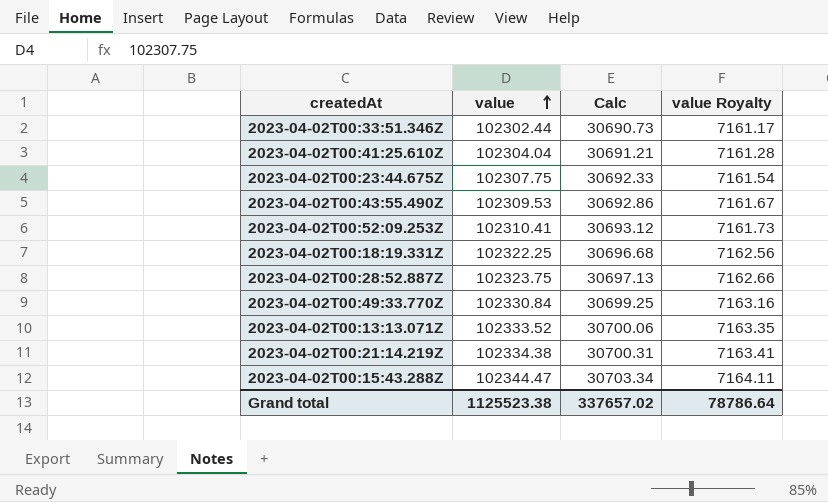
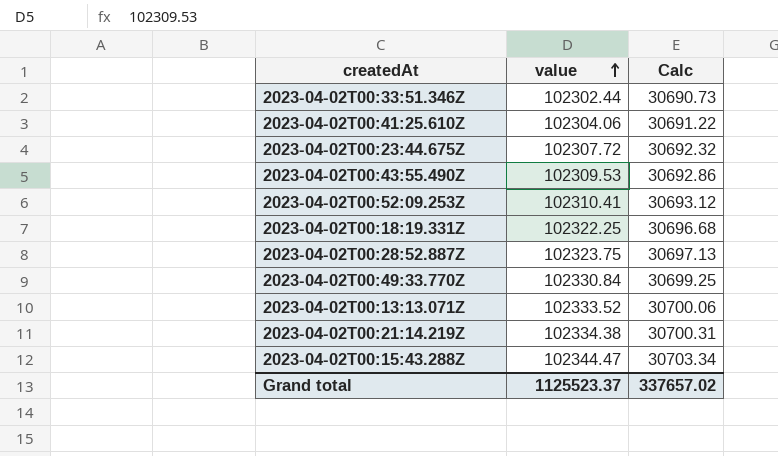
column value Royalty | formula: [value] * 0.07 -> none
2023-04-02T00:41:25.610Z | value: 102304.04 -> 102304.06
2023-04-02T00:41:25.610Z | Calc: 30691.21 -> 30691.22
2023-04-02T00:23:44.675Z | value: 102307.75 -> 102307.72
2023-04-02T00:23:44.675Z | Calc: 30692.33 -> 30692.32
Grand total | value: 1125523.38 -> 1125523.37

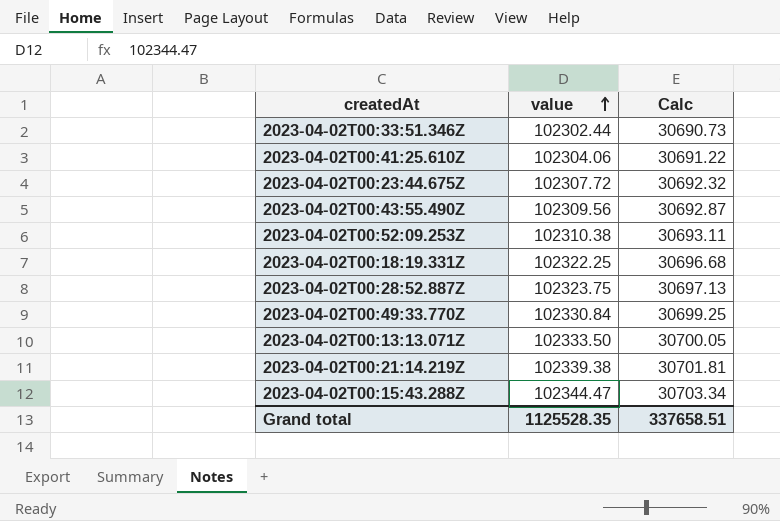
2023-04-02T00:43:55.490Z | value: 102309.53 -> 102309.56
2023-04-02T00:43:55.490Z | Calc: 30692.86 -> 30692.87
2023-04-02T00:52:09.253Z | value: 102310.41 -> 102310.38
2023-04-02T00:52:09.253Z | Calc: 30693.12 -> 30693.11
2023-04-02T00:13:13.071Z | value: 102333.52 -> 102333.50
2023-04-02T00:13:13.071Z | Calc: 30700.06 -> 30700.05
2023-04-02T00:21:14.219Z | value: 102334.38 -> 102339.38
2023-04-02T00:21:14.219Z | Calc: 30700.31 -> 30701.81
Grand total | value: 1125523.37 -> 1125528.35
Grand total | Calc: 337657.02 -> 337658.51

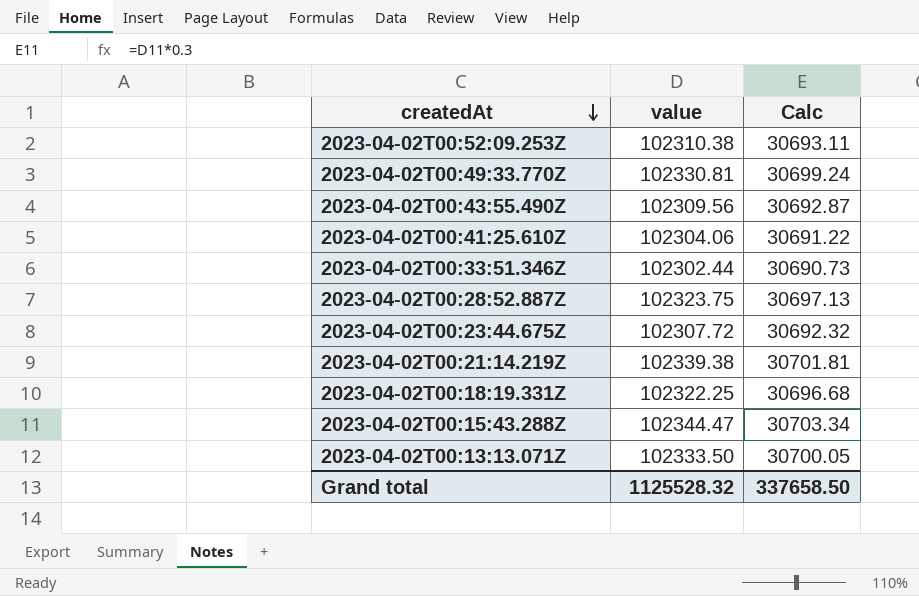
row order: value ascending -> createdAt descending
2023-04-02T00:49:33.770Z | value: 102330.84 -> 102330.81
2023-04-02T00:49:33.770Z | Calc: 30699.25 -> 30699.24
Grand total | value: 1125528.35 -> 1125528.32
Grand total | Calc: 337658.51 -> 337658.50

